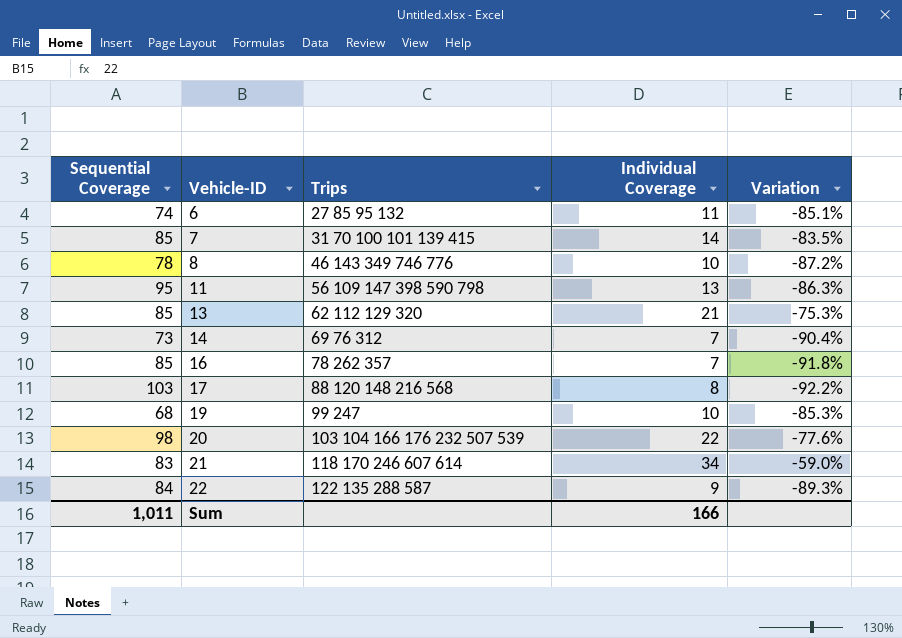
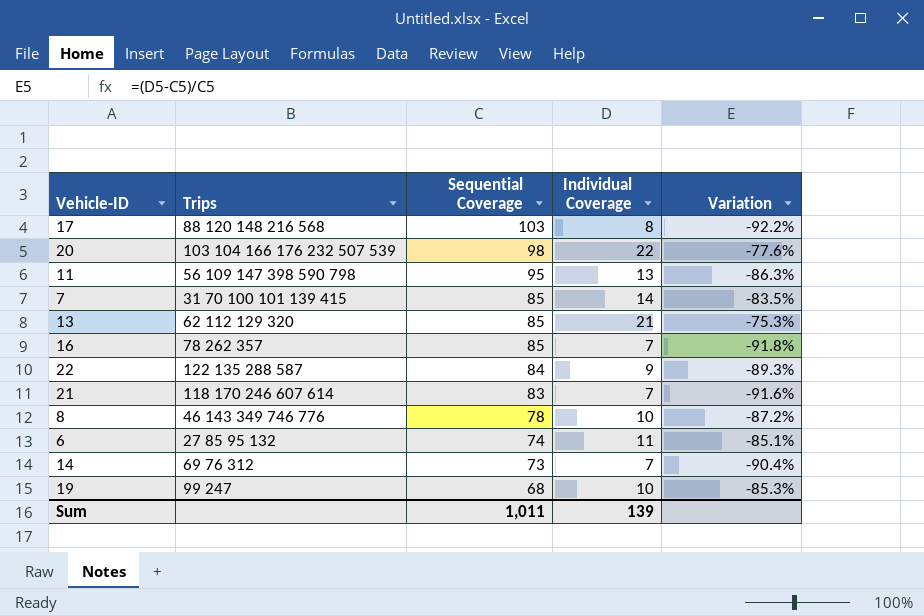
row order: Vehicle-ID ascending -> Sequential Coverage descending
column Sequential Coverage | position: 1 -> 3
21 | Individual Coverage: 34 -> 7
21 | Variation: -59.0% -> -91.6%
Sum | Individual Coverage: 166 -> 139

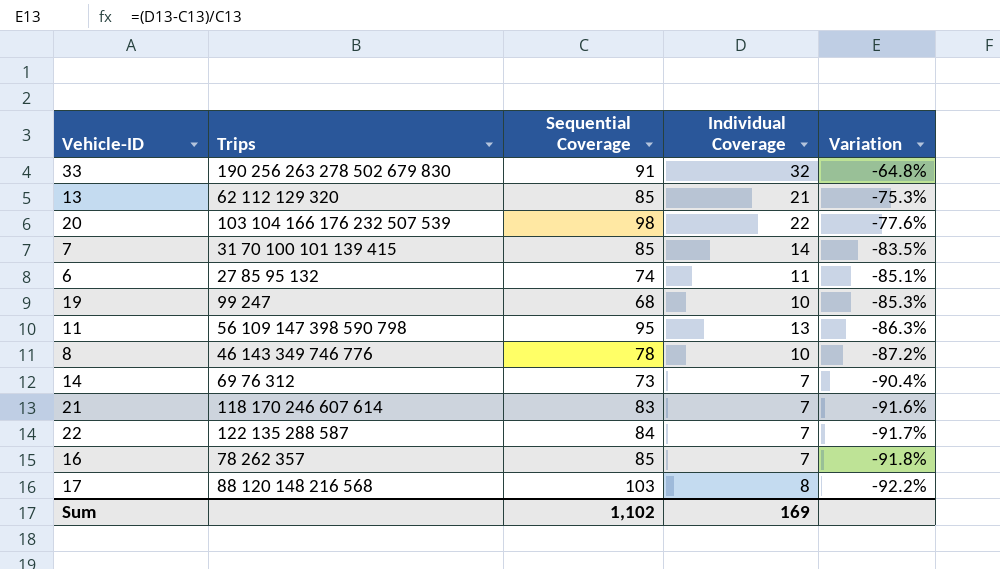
row order: Sequential Coverage descending -> Variation descending
row 33: none -> 190 256 263 278 502 679 830 | 91 | 32 | -64.8%
22 | Individual Coverage: 9 -> 7
22 | Variation: -89.3% -> -91.7%
Sum | Sequential Coverage: 1,011 -> 1,102
Sum | Individual Coverage: 139 -> 169

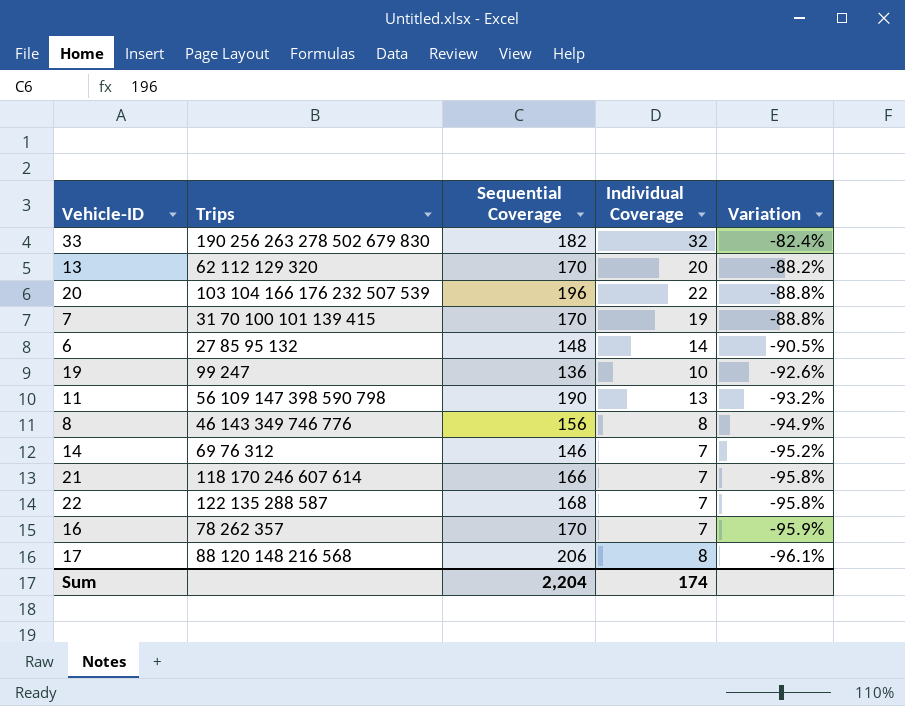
33 | Sequential Coverage: 91 -> 182
33 | Variation: -64.8% -> -82.4%
13 | Sequential Coverage: 85 -> 170
13 | Individual Coverage: 21 -> 20
13 | Variation: -75.3% -> -88.2%
20 | Sequential Coverage: 98 -> 196
20 | Variation: -77.6% -> -88.8%
7 | Sequential Coverage: 85 -> 170
7 | Individual Coverage: 14 -> 19
7 | Variation: -83.5% -> -88.8%
6 | Sequential Coverage: 74 -> 148
6 | Individual Coverage: 11 -> 14
6 | Variation: -85.1% -> -90.5%
19 | Sequential Coverage: 68 -> 136
19 | Variation: -85.3% -> -92.6%
11 | Sequential Coverage: 95 -> 190
11 | Variation: -86.3% -> -93.2%
8 | Sequential Coverage: 78 -> 156
8 | Individual Coverage: 10 -> 8
8 | Variation: -87.2% -> -94.9%
14 | Sequential Coverage: 73 -> 146
14 | Variation: -90.4% -> -95.2%
21 | Sequential Coverage: 83 -> 166
21 | Variation: -91.6% -> -95.8%
22 | Sequential Coverage: 84 -> 168
22 | Variation: -91.7% -> -95.8%
16 | Sequential Coverage: 85 -> 170
16 | Variation: -91.8% -> -95.9%
17 | Sequential Coverage: 103 -> 206
17 | Variation: -92.2% -> -96.1%
Sum | Sequential Coverage: 1,102 -> 2,204
Sum | Individual Coverage: 169 -> 174

